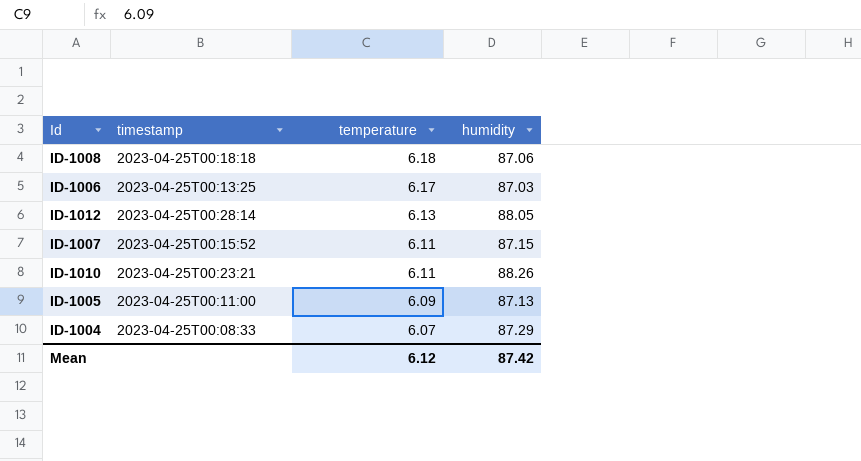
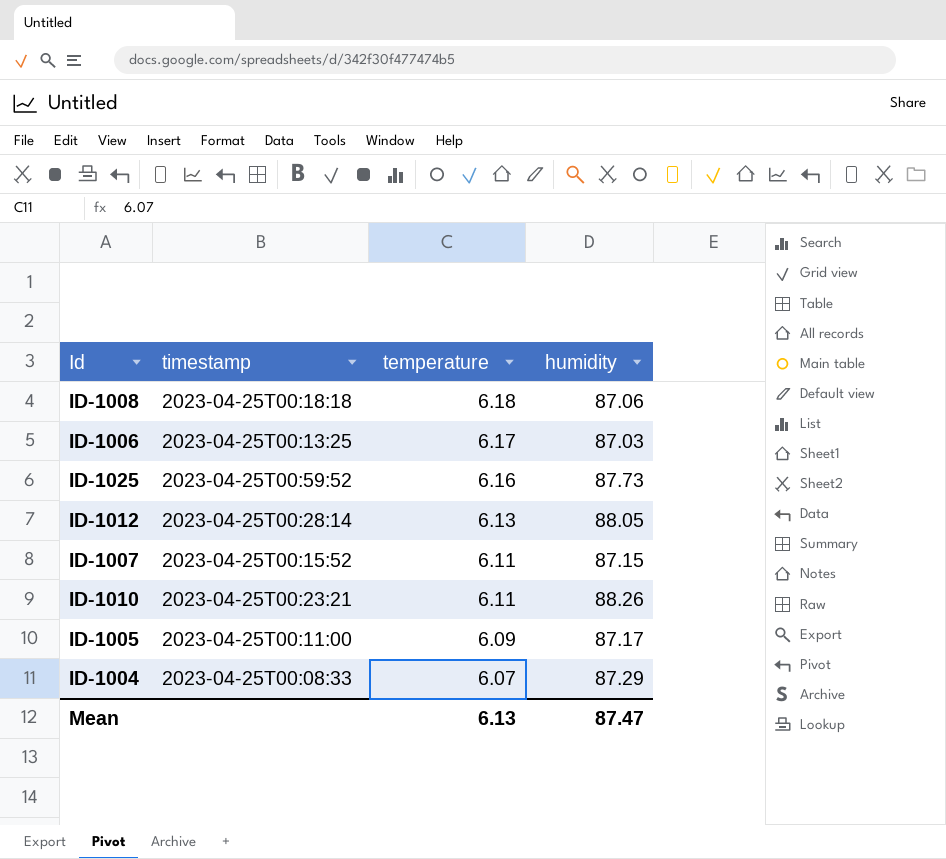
row ID-1025: none -> 2023-04-25T00:59:52 | 6.16 | 87.73
ID-1005 | humidity: 87.13 -> 87.17
Mean | temperature: 6.12 -> 6.13
Mean | humidity: 87.42 -> 87.47

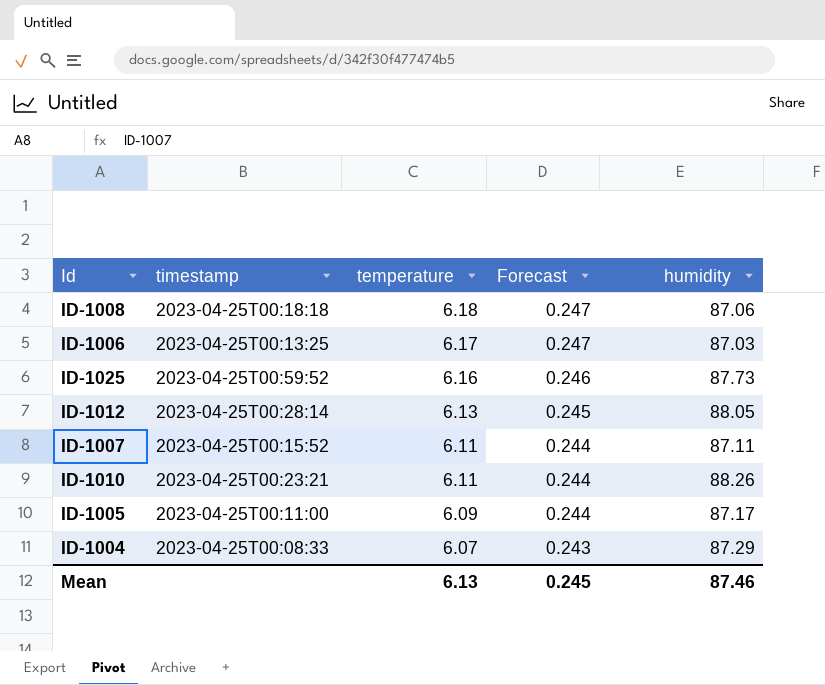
column Forecast | formula: none -> [temperature] * 0.04
ID-1007 | humidity: 87.15 -> 87.11
Mean | humidity: 87.47 -> 87.46

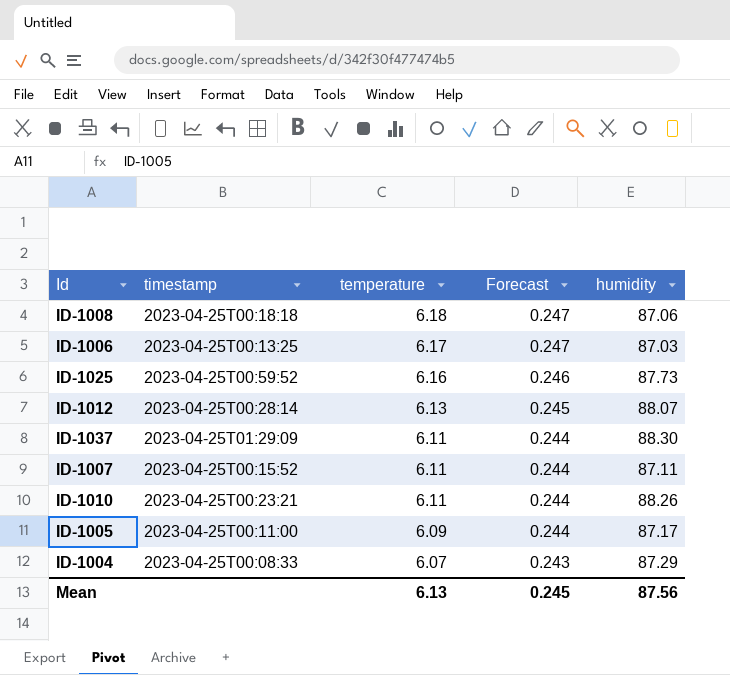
ID-1012 | humidity: 88.05 -> 88.07
row ID-1037: none -> 2023-04-25T01:29:09 | 6.11 | 0.244 | 88.30
Mean | humidity: 87.46 -> 87.56

